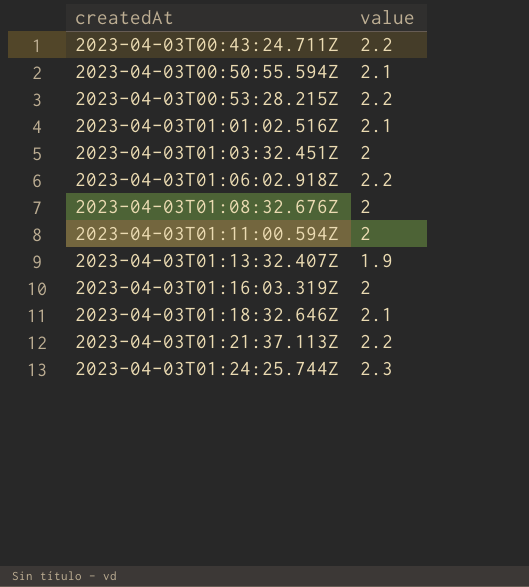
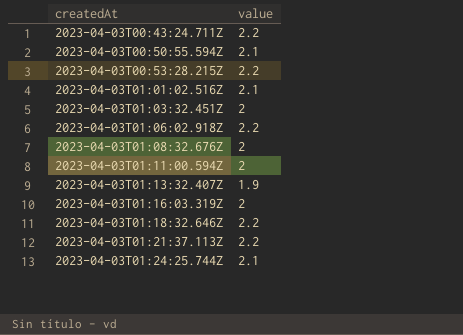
2023-04-03T01:18:32.646Z | value: 2.1 -> 2.2
2023-04-03T01:24:25.744Z | value: 2.3 -> 2.1

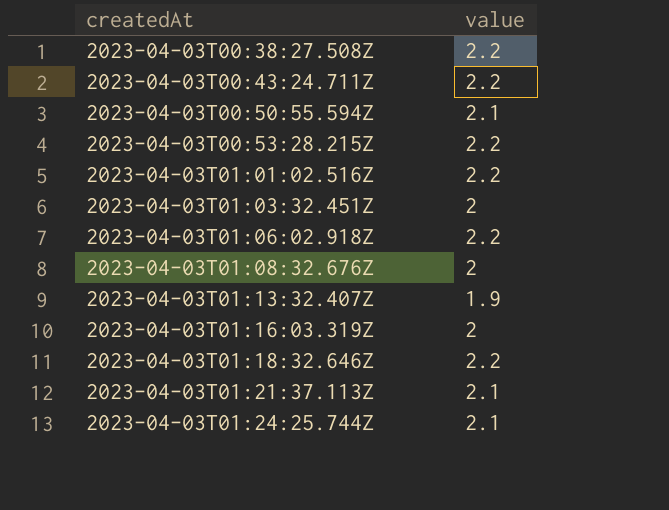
row 2023-04-03T01:11:00.594Z: 2 -> none
row 2023-04-03T00:38:27.508Z: none -> 2.2
2023-04-03T01:01:02.516Z | value: 2.1 -> 2.2
2023-04-03T01:21:37.113Z | value: 2.2 -> 2.1

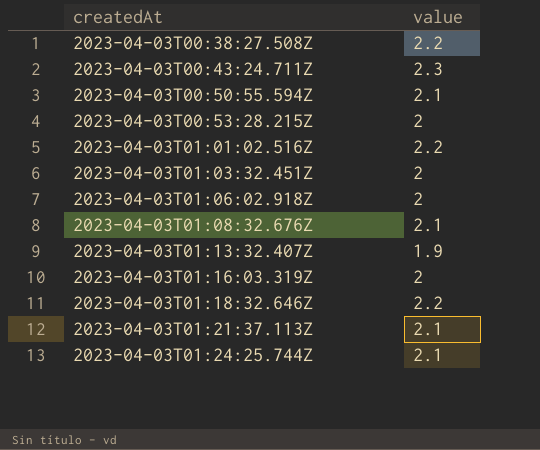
2023-04-03T00:43:24.711Z | value: 2.2 -> 2.3
2023-04-03T00:53:28.215Z | value: 2.2 -> 2
2023-04-03T01:06:02.918Z | value: 2.2 -> 2
2023-04-03T01:08:32.676Z | value: 2 -> 2.1

